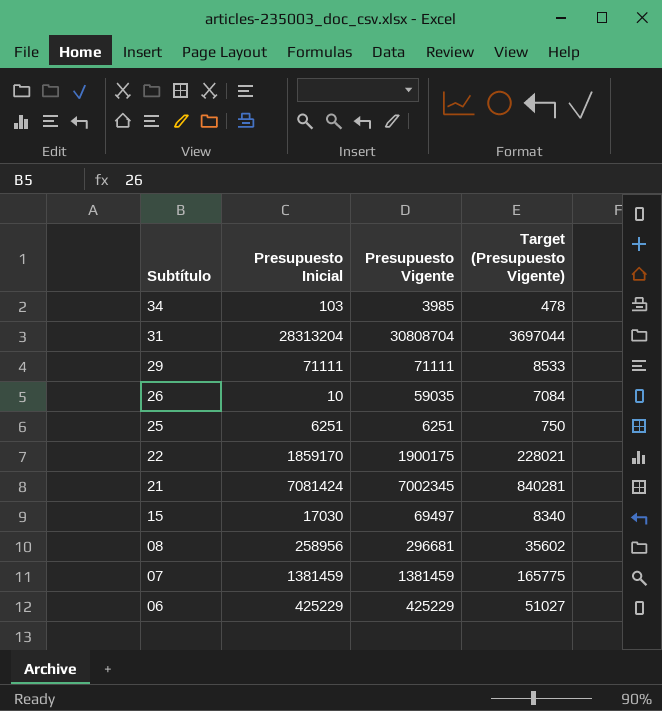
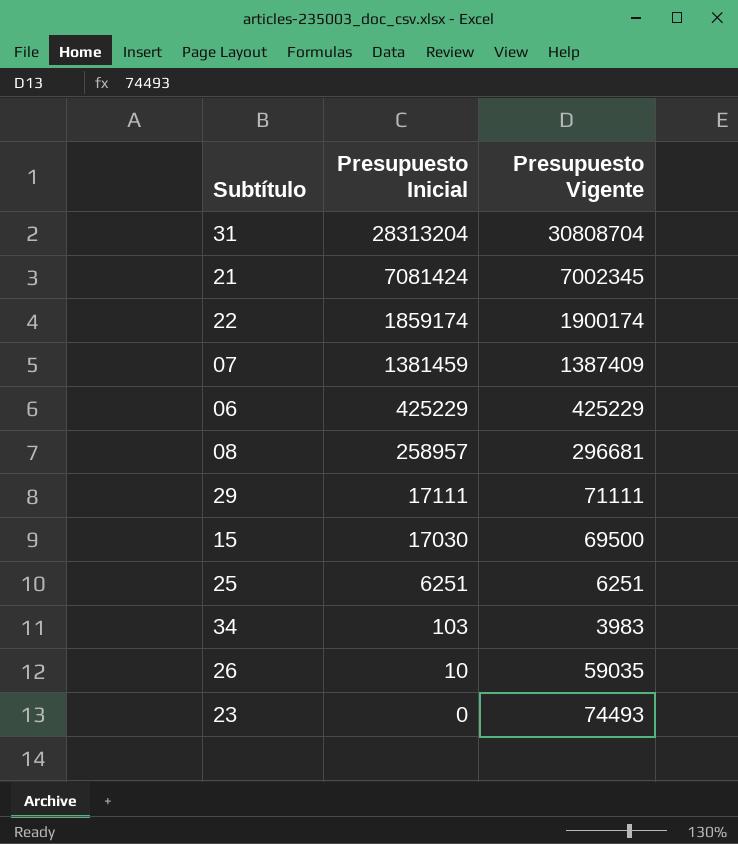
row order: Subtítulo descending -> Presupuesto Inicial descending
column Target (Presupuesto Vigente) | formula: [Presupuesto Vigente] * 0.12 -> none
22 | Presupuesto Inicial: 1859170 -> 1859174
22 | Presupuesto Vigente: 1900175 -> 1900174
07 | Presupuesto Vigente: 1381459 -> 1387409
08 | Presupuesto Inicial: 258956 -> 258957
29 | Presupuesto Inicial: 71111 -> 17111
15 | Presupuesto Vigente: 69497 -> 69500
34 | Presupuesto Vigente: 3985 -> 3983
row 23: none -> 0 | 74493

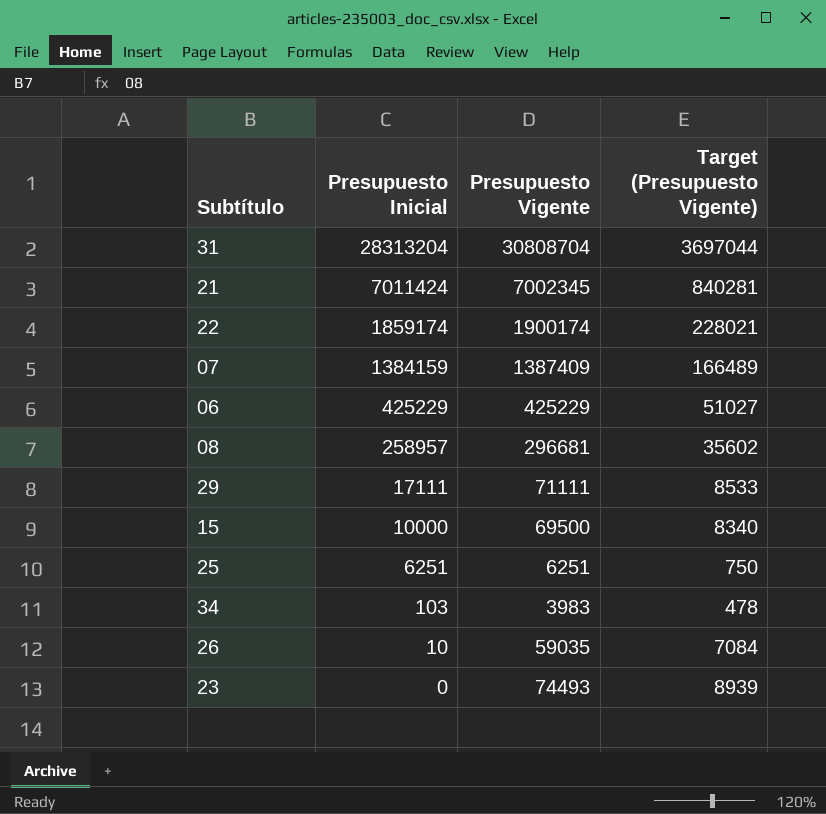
column Target (Presupuesto Vigente) | formula: none -> [Presupuesto Vigente] * 0.12
21 | Presupuesto Inicial: 7081424 -> 7011424
07 | Presupuesto Inicial: 1381459 -> 1384159
15 | Presupuesto Inicial: 17030 -> 10000

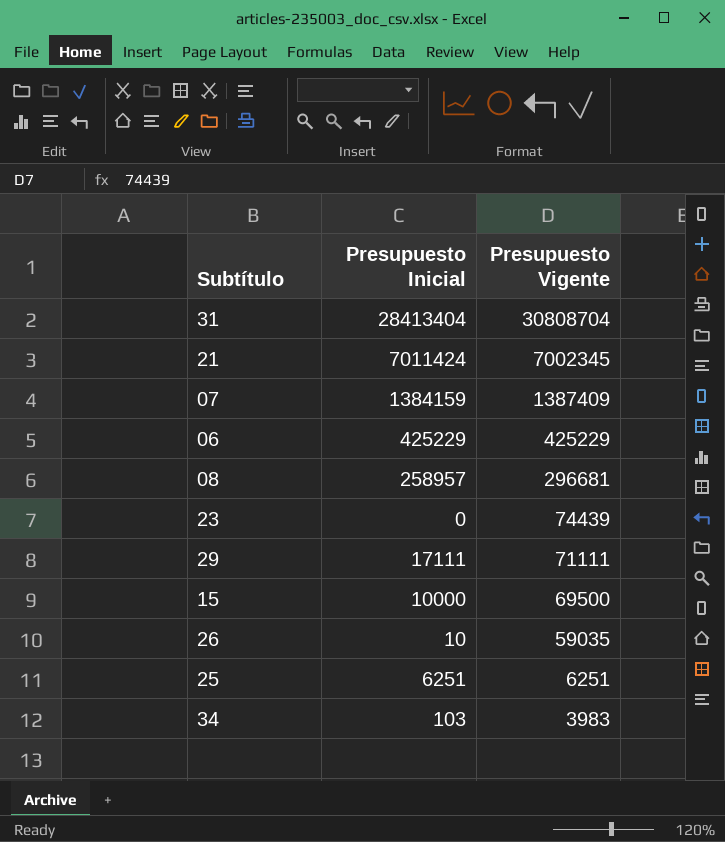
row order: Presupuesto Inicial descending -> Presupuesto Vigente descending
column Target (Presupuesto Vigente) | formula: [Presupuesto Vigente] * 0.12 -> none
row 22: 1859174 | 1900174 | 228021 -> none
31 | Presupuesto Inicial: 28313204 -> 28413404
23 | Presupuesto Vigente: 74493 -> 74439

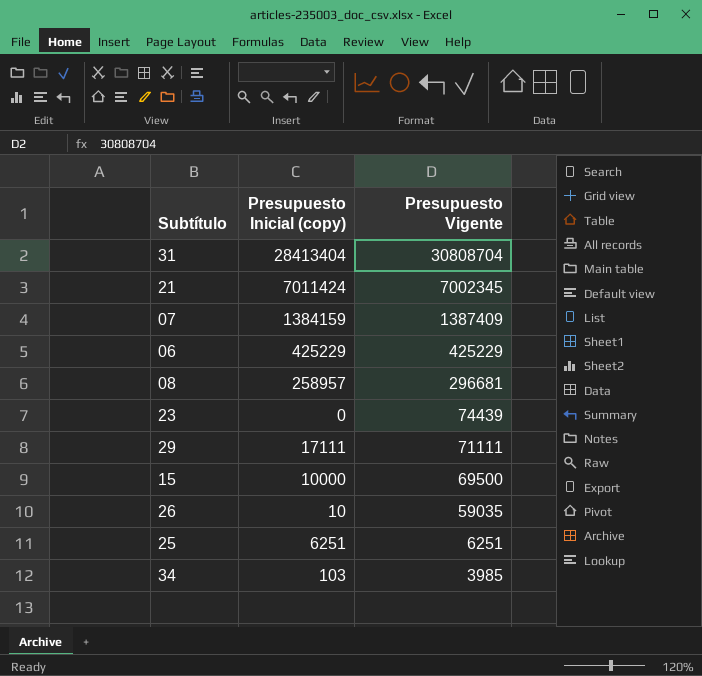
column name: Presupuesto Inicial -> Presupuesto Inicial (copy)
34 | Presupuesto Vigente: 3983 -> 3985

